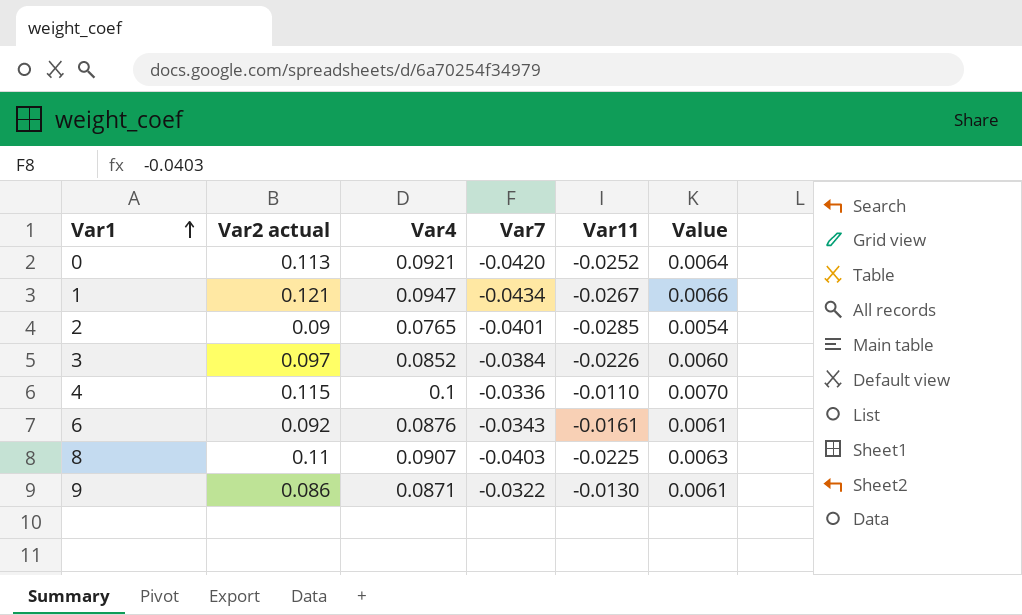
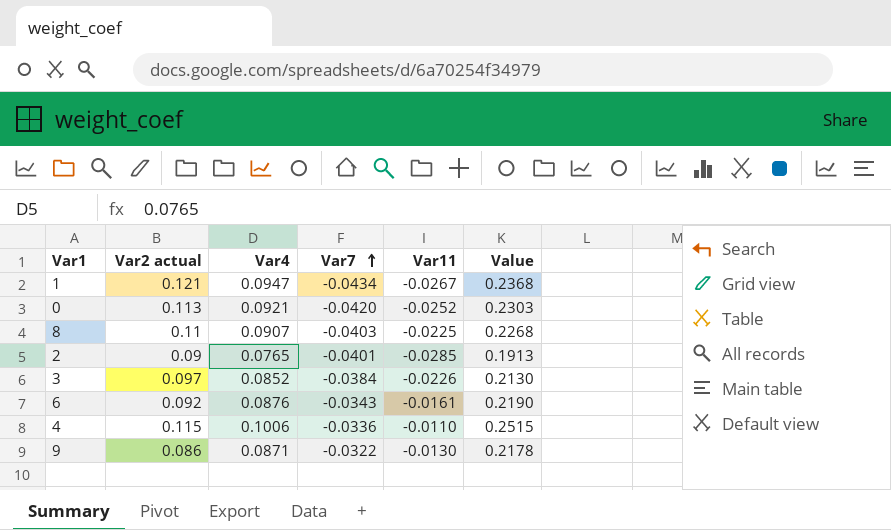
row order: Var1 ascending -> Var7 ascending
column Value | formula: [Var4] * 0.07 -> [Var4] * 2.5
4 | Var4: 0.1 -> 0.1006

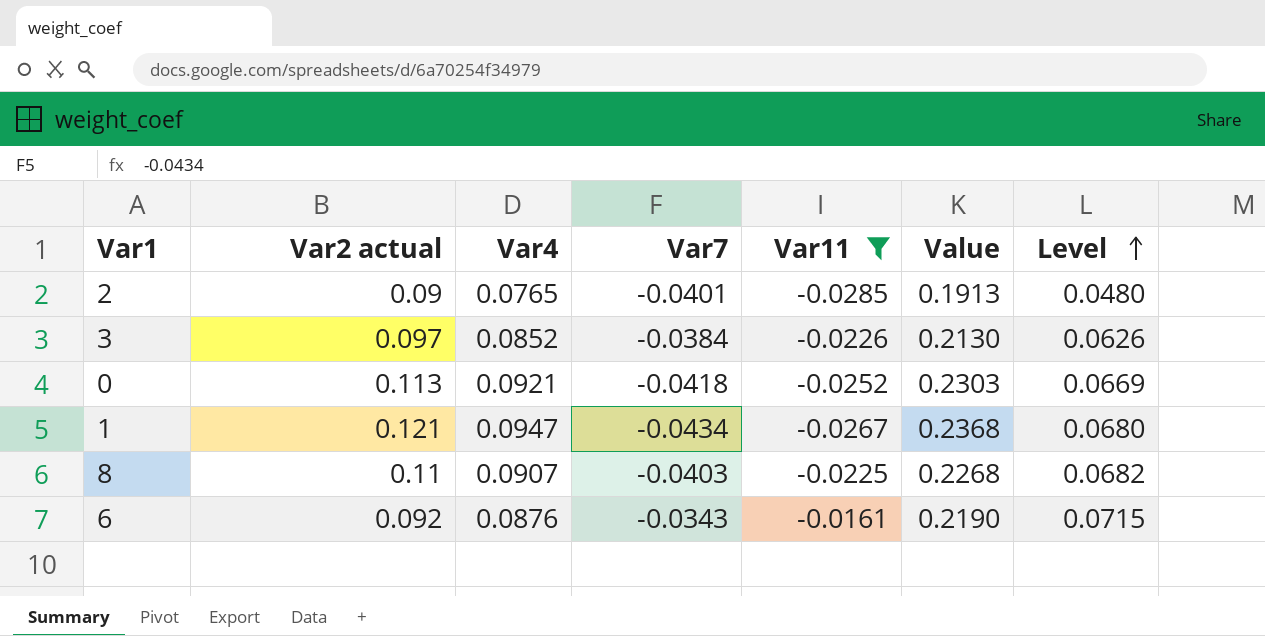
filter: none -> Var11 <= -0.0161
row order: Var7 ascending -> Level ascending
column Level | formula: none -> [Var4] + [Var11]
0 | Var7: -0.0420 -> -0.0418

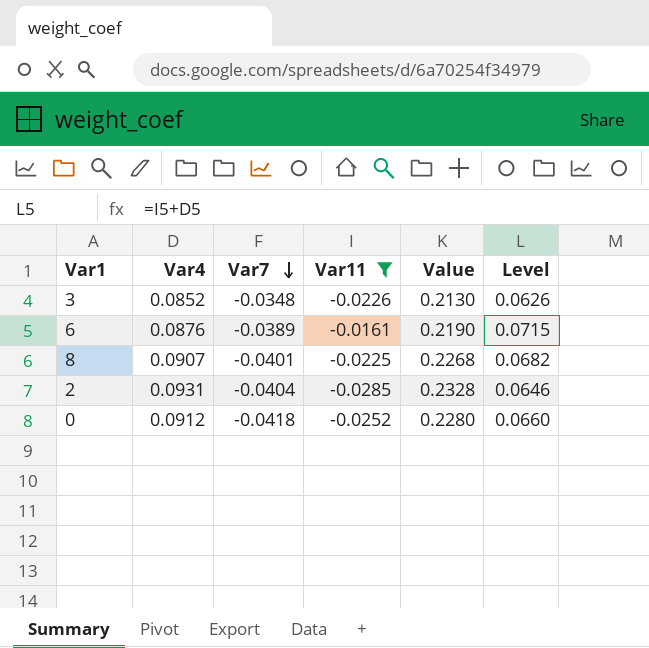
row order: Level ascending -> Var7 descending
column Var2 actual | position: 2 -> none
row 1: 0.121 | 0.0947 | -0.0434 | -0.0267 | 0.2368 | 0.0680 -> none
3 | Var7: -0.0384 -> -0.0348
6 | Var7: -0.0343 -> -0.0389
8 | Var7: -0.0403 -> -0.0401
2 | Var4: 0.0765 -> 0.0931
2 | Var7: -0.0401 -> -0.0404
2 | Value: 0.1913 -> 0.2328
2 | Level: 0.0480 -> 0.0646
0 | Var4: 0.0921 -> 0.0912
0 | Value: 0.2303 -> 0.2280
0 | Level: 0.0669 -> 0.0660

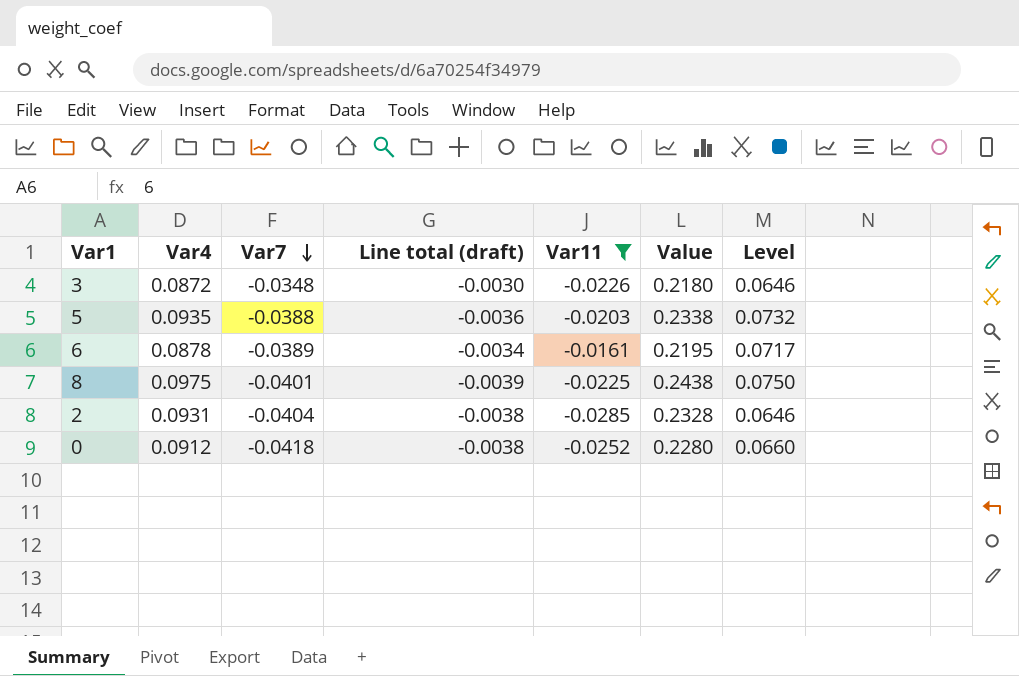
column Line total (draft) | formula: none -> [Var4] * [Var7]
3 | Var4: 0.0852 -> 0.0872
3 | Value: 0.2130 -> 0.2180
3 | Level: 0.0626 -> 0.0646
row 5: none -> 0.0935 | -0.0388 | -0.0036 | -0.0203 | 0.2338 | 0.0732
6 | Var4: 0.0876 -> 0.0878
6 | Value: 0.2190 -> 0.2195
6 | Level: 0.0715 -> 0.0717
8 | Var4: 0.0907 -> 0.0975
8 | Value: 0.2268 -> 0.2438
8 | Level: 0.0682 -> 0.0750

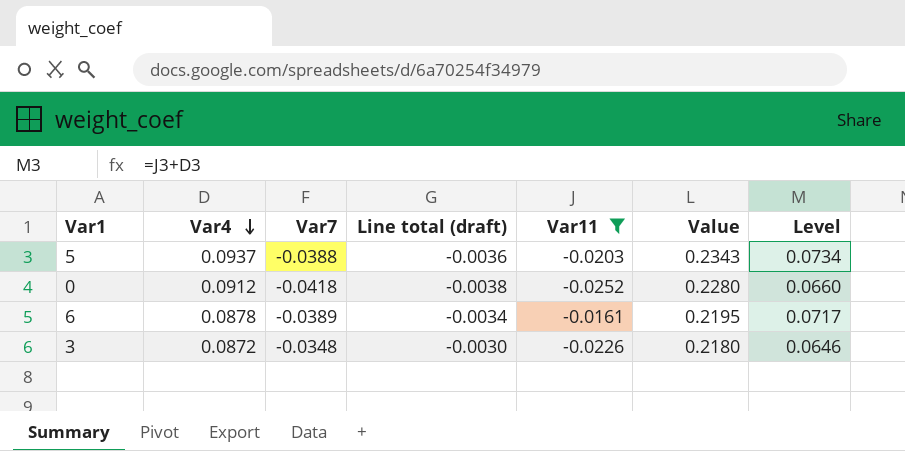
row order: Var7 descending -> Var4 descending
row 8: 0.0975 | -0.0401 | -0.0039 | -0.0225 | 0.2438 | 0.0750 -> none
row 2: 0.0931 | -0.0404 | -0.0038 | -0.0285 | 0.2328 | 0.0646 -> none
5 | Var4: 0.0935 -> 0.0937
5 | Value: 0.2338 -> 0.2343
5 | Level: 0.0732 -> 0.0734

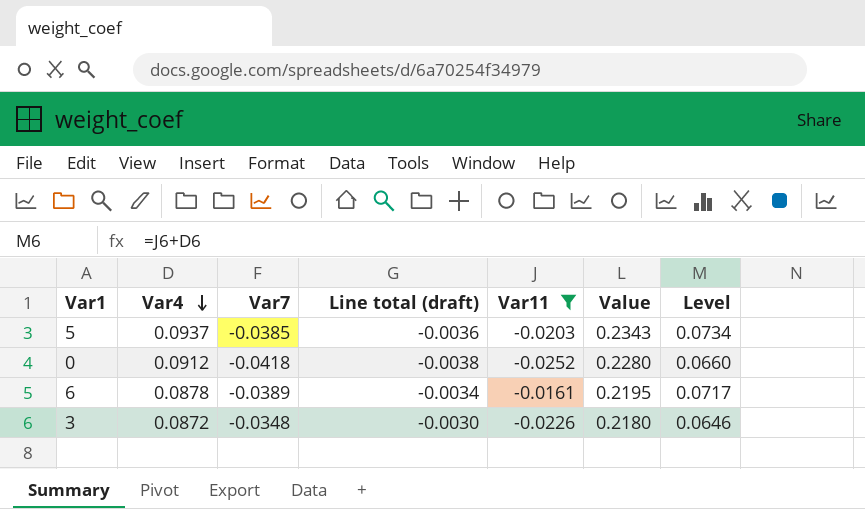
5 | Var7: -0.0388 -> -0.0385

